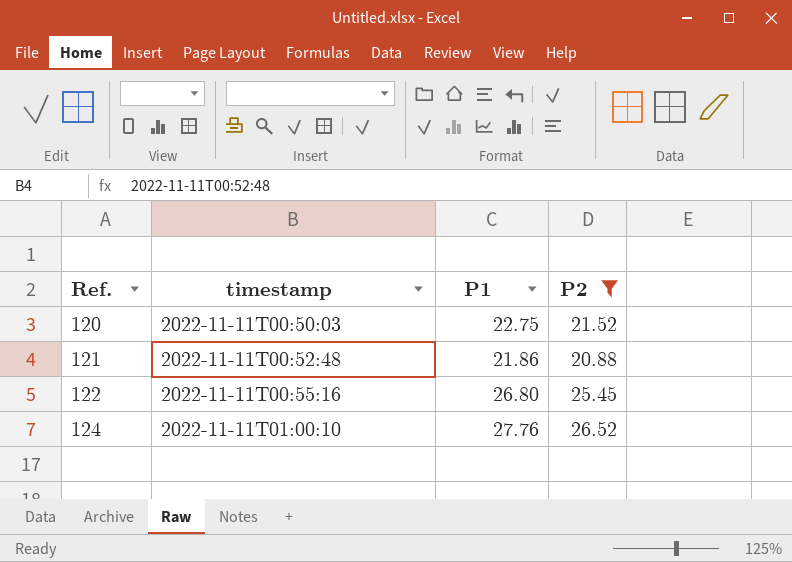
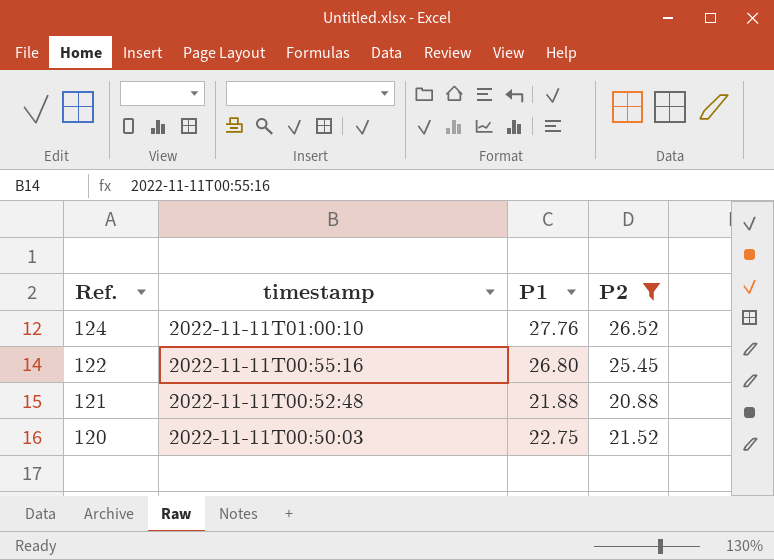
row order: Ref. ascending -> Ref. descending
121 | P1: 21.86 -> 21.88

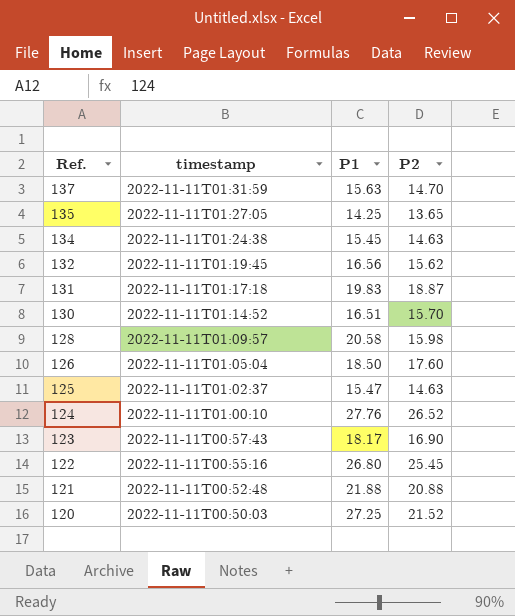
filter: P2 >= 20.88 -> none
120 | P1: 22.75 -> 27.25

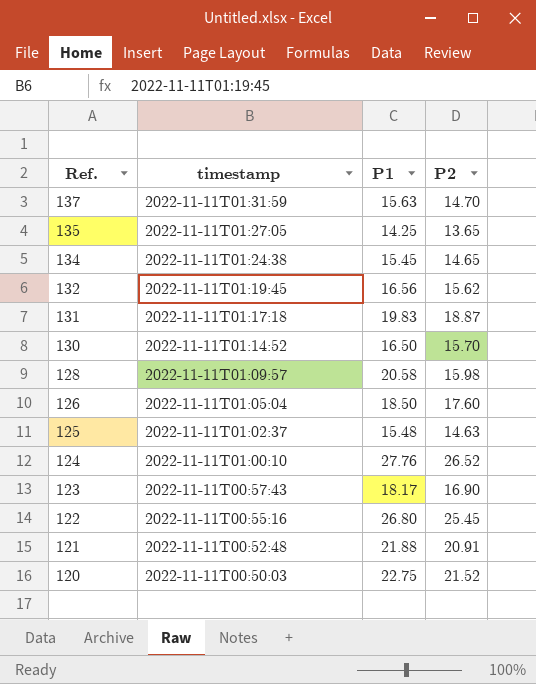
134 | P2: 14.63 -> 14.65
130 | P1: 16.51 -> 16.50
125 | P1: 15.47 -> 15.48
121 | P2: 20.88 -> 20.91
120 | P1: 27.25 -> 22.75

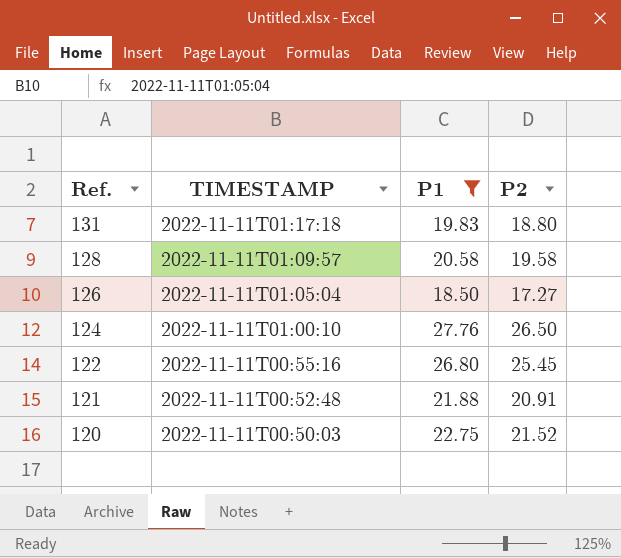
filter: none -> P1 >= 18.50
column name: timestamp -> TIMESTAMP
131 | P2: 18.87 -> 18.80
128 | P2: 15.98 -> 19.58
126 | P2: 17.60 -> 17.27
124 | P2: 26.52 -> 26.50

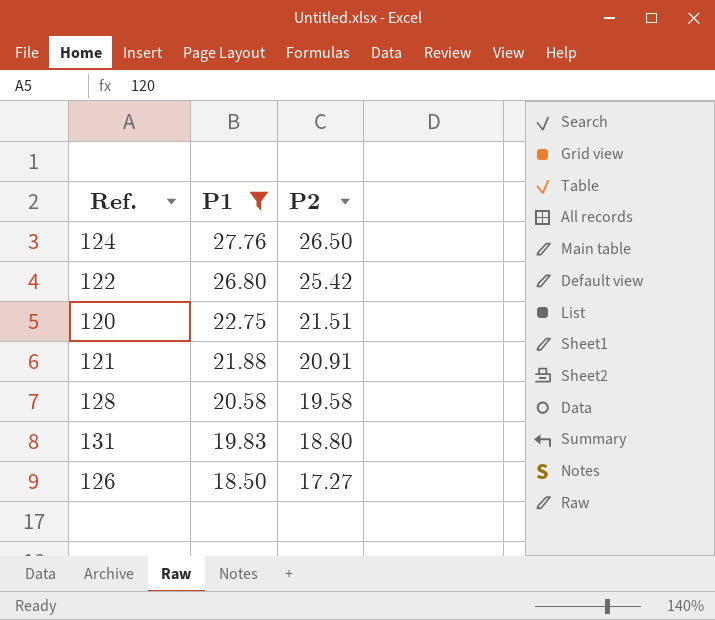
row order: Ref. descending -> P1 descending
column TIMESTAMP | position: 2 -> none
122 | P2: 25.45 -> 25.42
120 | P2: 21.52 -> 21.51

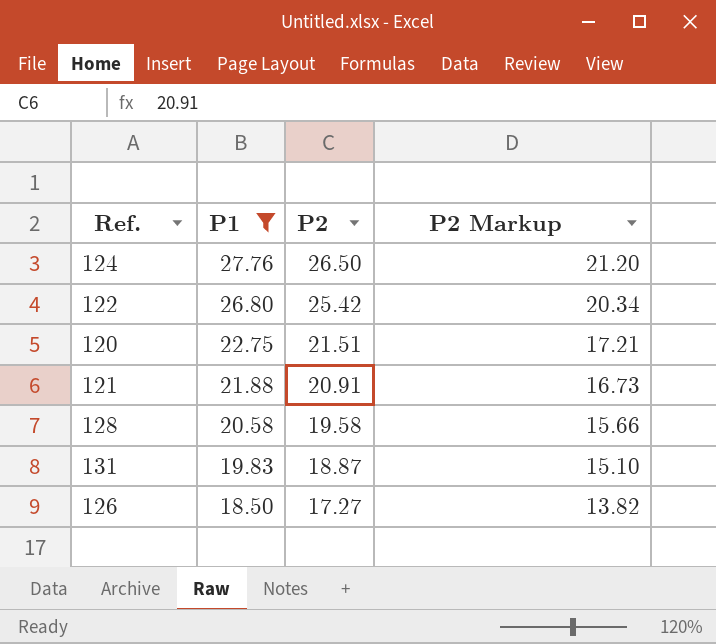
column P2 Markup | formula: none -> [P2] * 0.8
131 | P2: 18.80 -> 18.87

